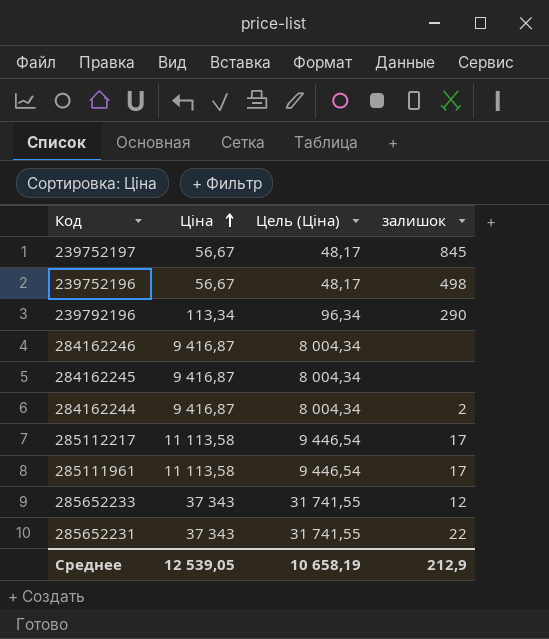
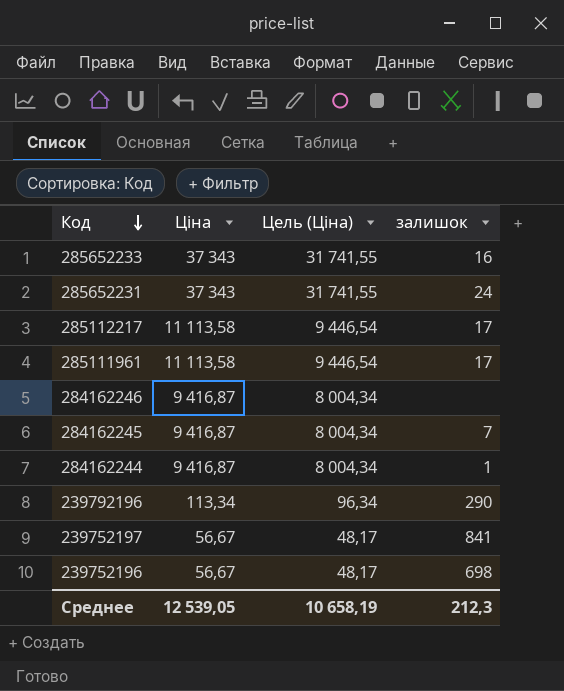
row order: Ціна ascending -> Код descending
285652233 | залишок: 12 -> 16
285652231 | залишок: 22 -> 24
284162245 | залишок: none -> 7
284162244 | залишок: 2 -> 1
239752197 | залишок: 845 -> 841
239752196 | залишок: 498 -> 698
Среднее | залишок: 212,9 -> 212,3

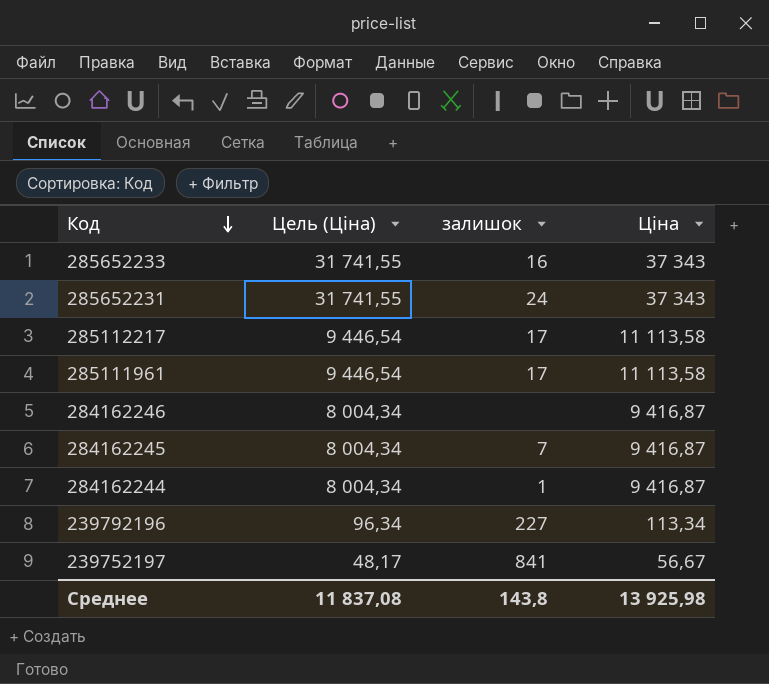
column Ціна | position: 2 -> 4
row 239752196: 56,67 | 48,17 | 698 -> none
239792196 | залишок: 290 -> 227
Среднее | Цель (Ціна): 10 658,19 -> 11 837,08
Среднее | залишок: 212,3 -> 143,8
Среднее | Ціна: 12 539,05 -> 13 925,98

